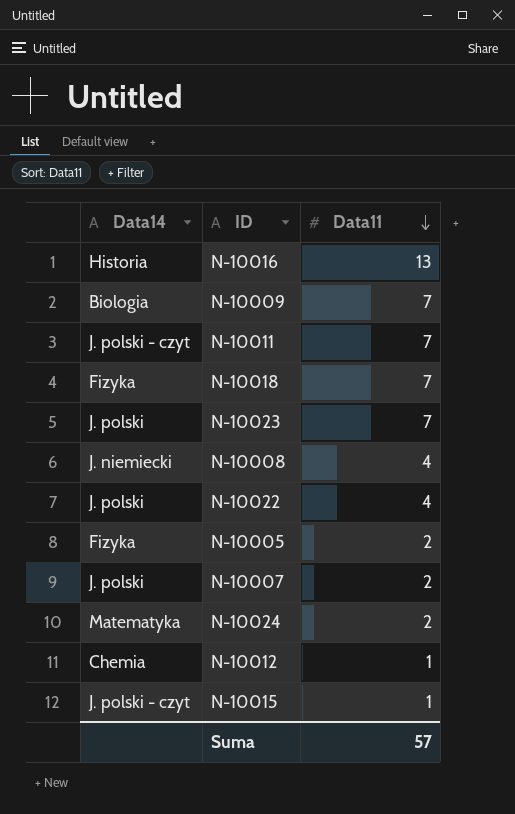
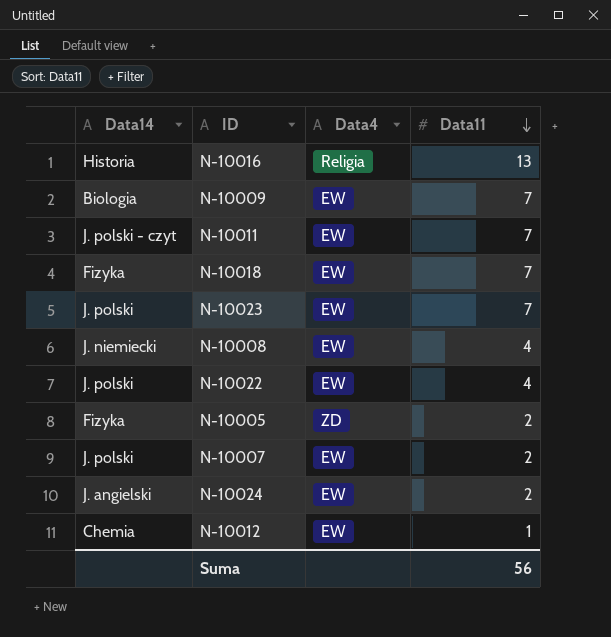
column Data4 | position: none -> 3
row N-10015: J. polski - czyt | 1 -> none
N-10024 | Data14: Matematyka -> J. angielski
Suma | Data11: 57 -> 56

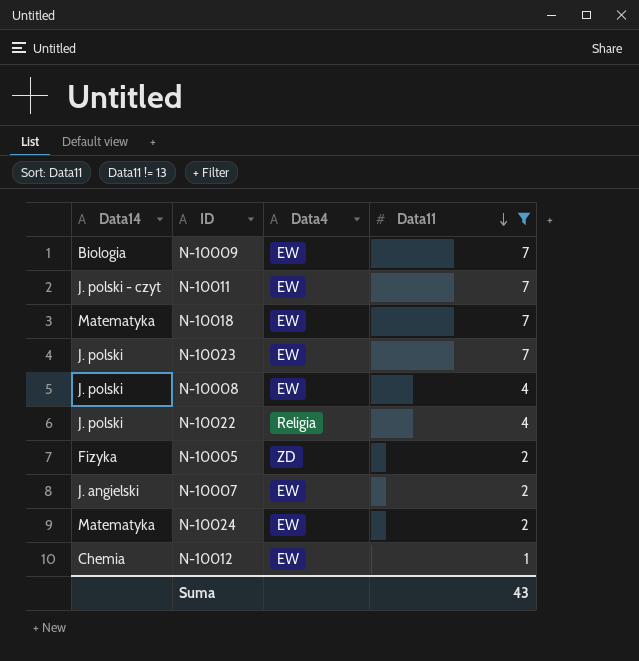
filter: none -> Data11 != 13
N-10018 | Data14: Fizyka -> Matematyka
N-10008 | Data14: J. niemiecki -> J. polski
N-10022 | Data4: EW -> Religia
N-10007 | Data14: J. polski -> J. angielski
N-10024 | Data14: J. angielski -> Matematyka
Suma | Data11: 56 -> 43

